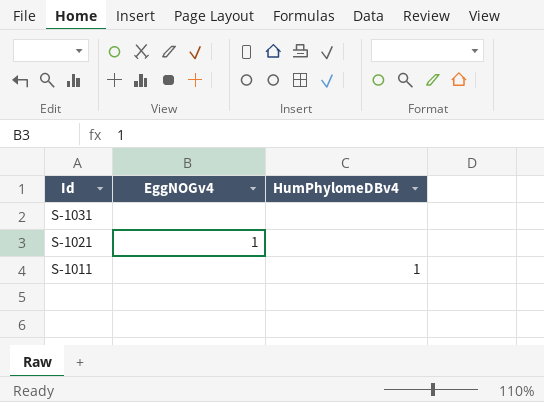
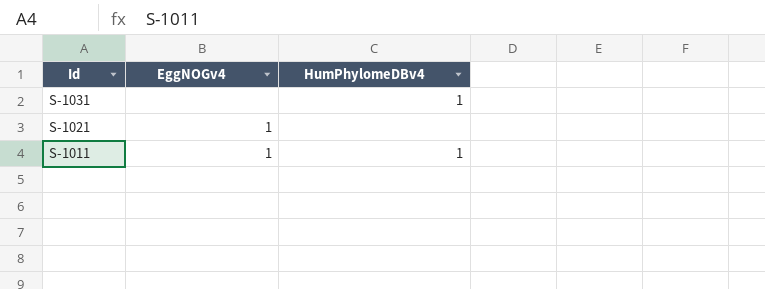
S-1031 | HumPhylomeDBv4: none -> 1
S-1011 | EggNOGv4: none -> 1

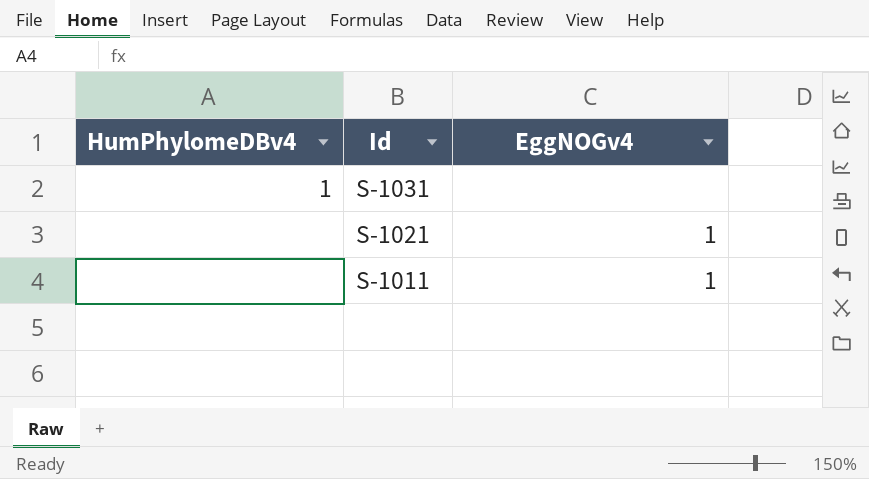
column HumPhylomeDBv4 | position: 3 -> 1
S-1011 | HumPhylomeDBv4: 1 -> none

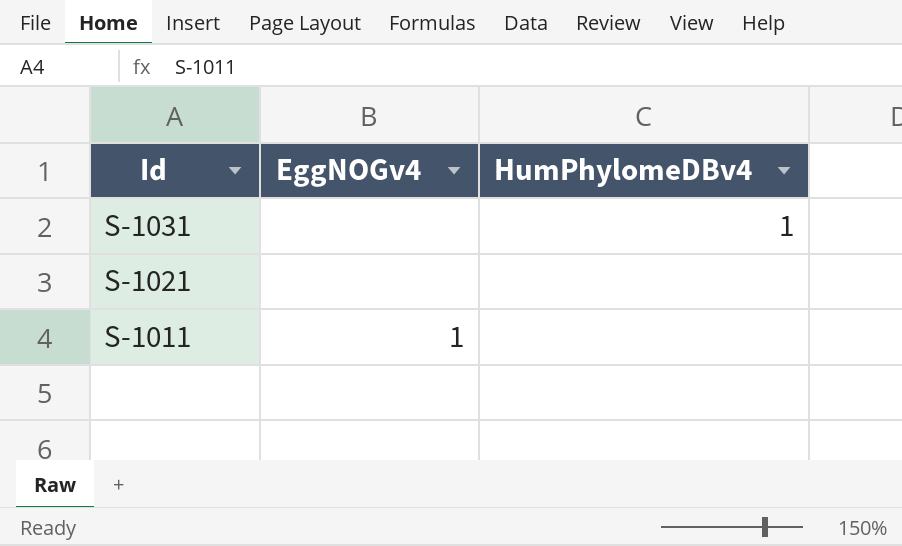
column HumPhylomeDBv4 | position: 1 -> 3
S-1021 | EggNOGv4: 1 -> none

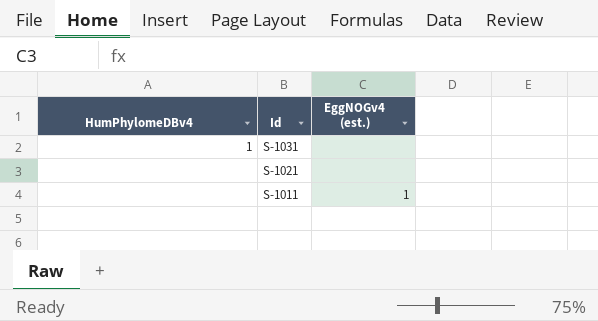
column HumPhylomeDBv4 | position: 3 -> 1
column name: EggNOGv4 -> EggNOGv4 (est.)

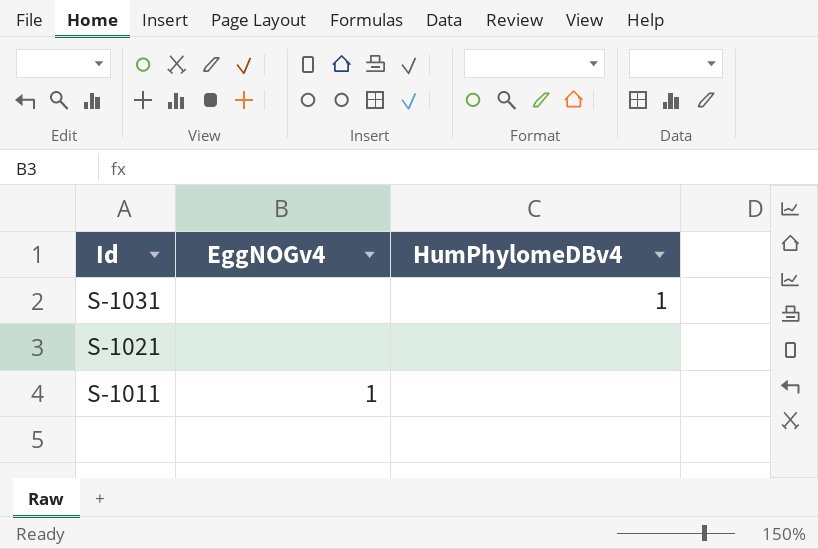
column name: EggNOGv4 (est.) -> EggNOGv4
column HumPhylomeDBv4 | position: 1 -> 3

